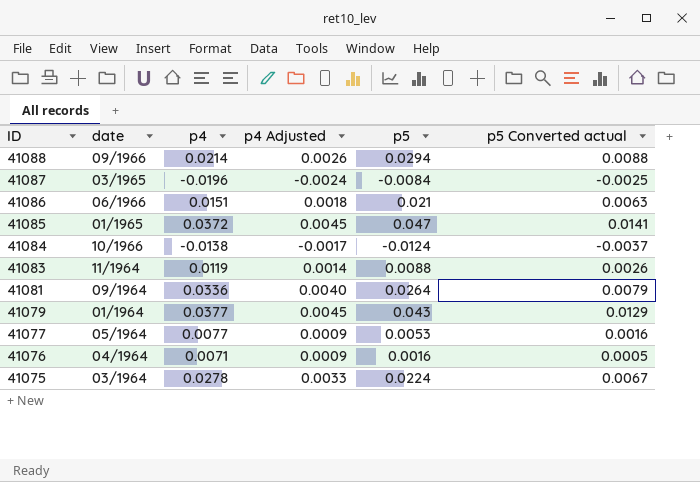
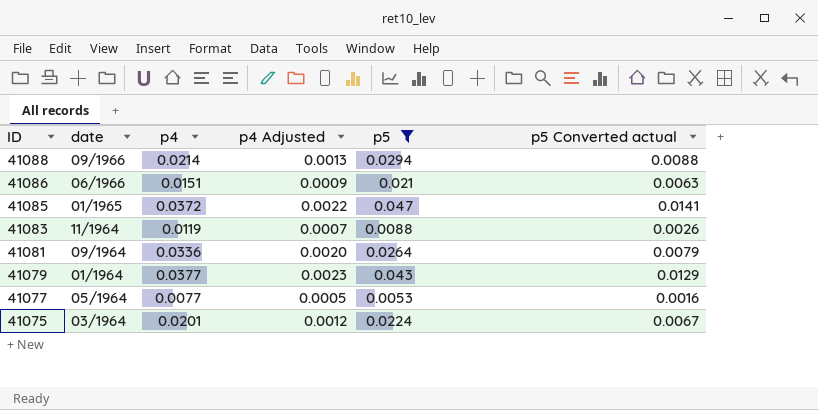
filter: none -> p5 >= 0.0053
column p4 Adjusted | formula: [p4] * 0.12 -> [p4] * 0.06
41075 | p4: 0.0278 -> 0.0201

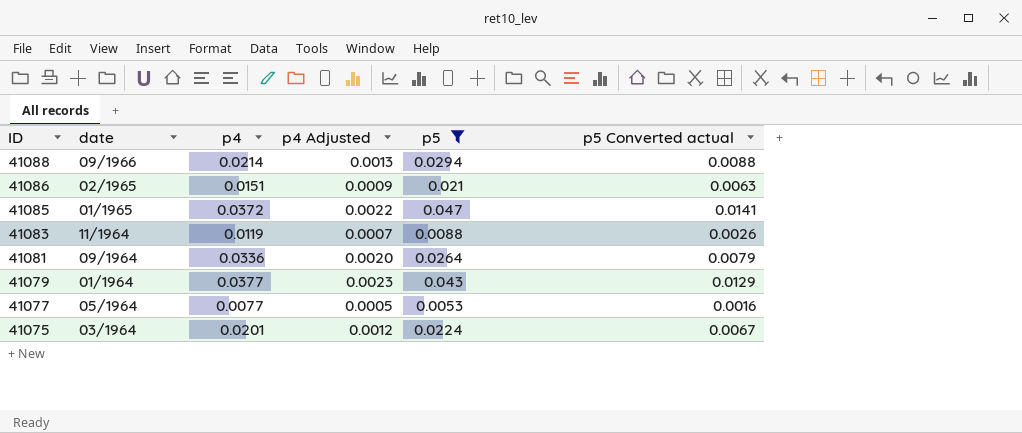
41086 | date: 06/1966 -> 02/1965

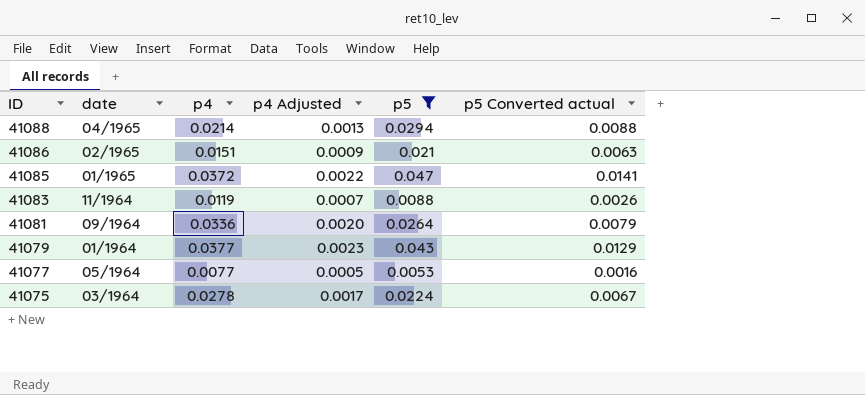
41088 | date: 09/1966 -> 04/1965
41075 | p4: 0.0201 -> 0.0278
41075 | p4 Adjusted: 0.0012 -> 0.0017

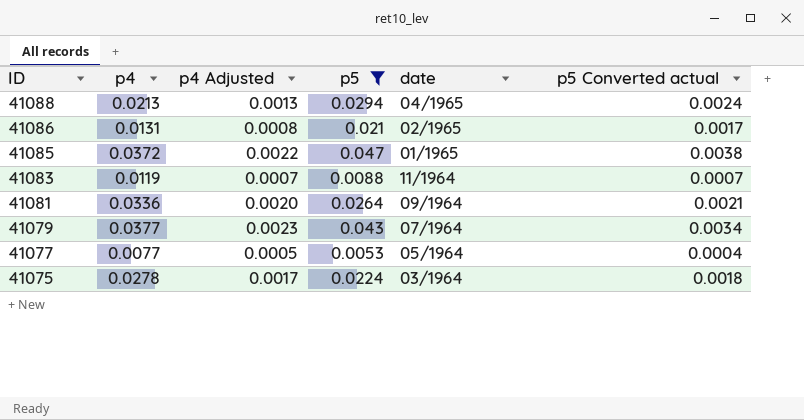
column date | position: 2 -> 5
column p5 Converted actual | formula: [p5] * 0.3 -> [p5] * 0.08
41088 | p4: 0.0214 -> 0.0213
41086 | p4: 0.0151 -> 0.0131
41086 | p4 Adjusted: 0.0009 -> 0.0008
41079 | date: 01/1964 -> 07/1964

